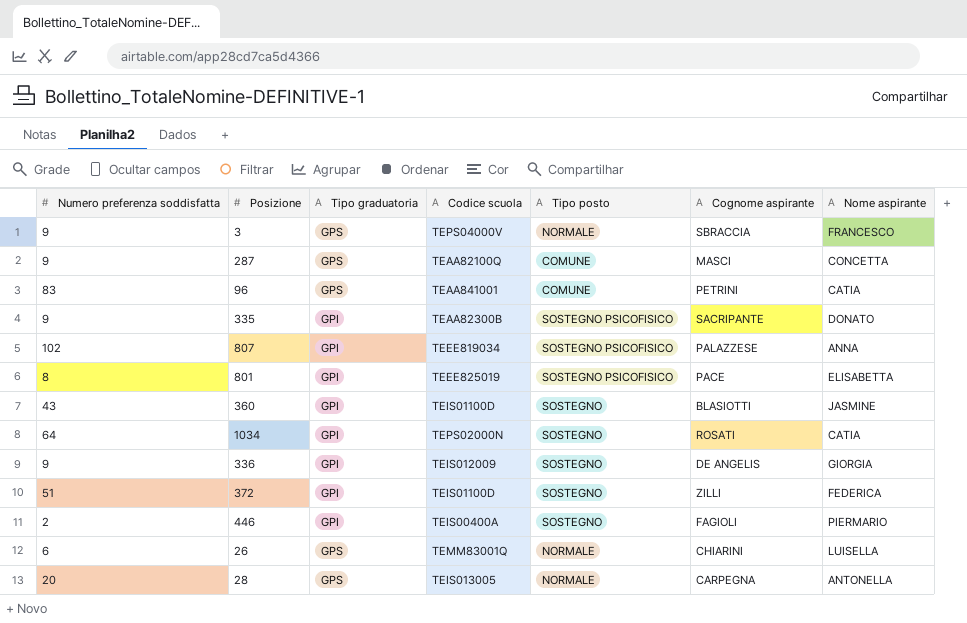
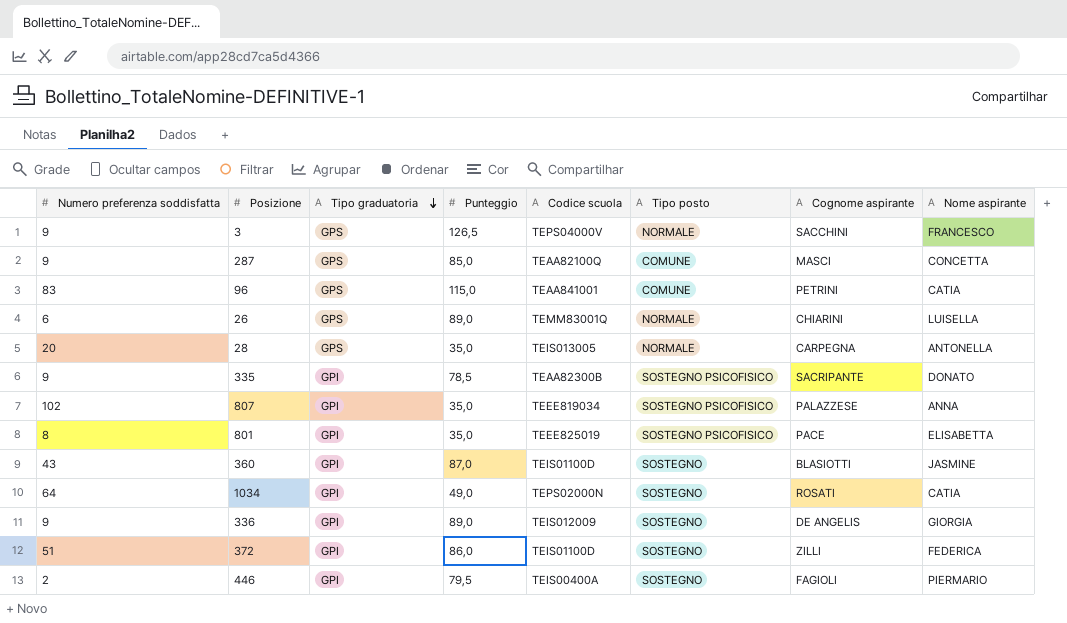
row order: none -> Tipo graduatoria descending
column Punteggio | position: none -> 4
3 | Cognome aspirante: SBRACCIA -> SACCHINI

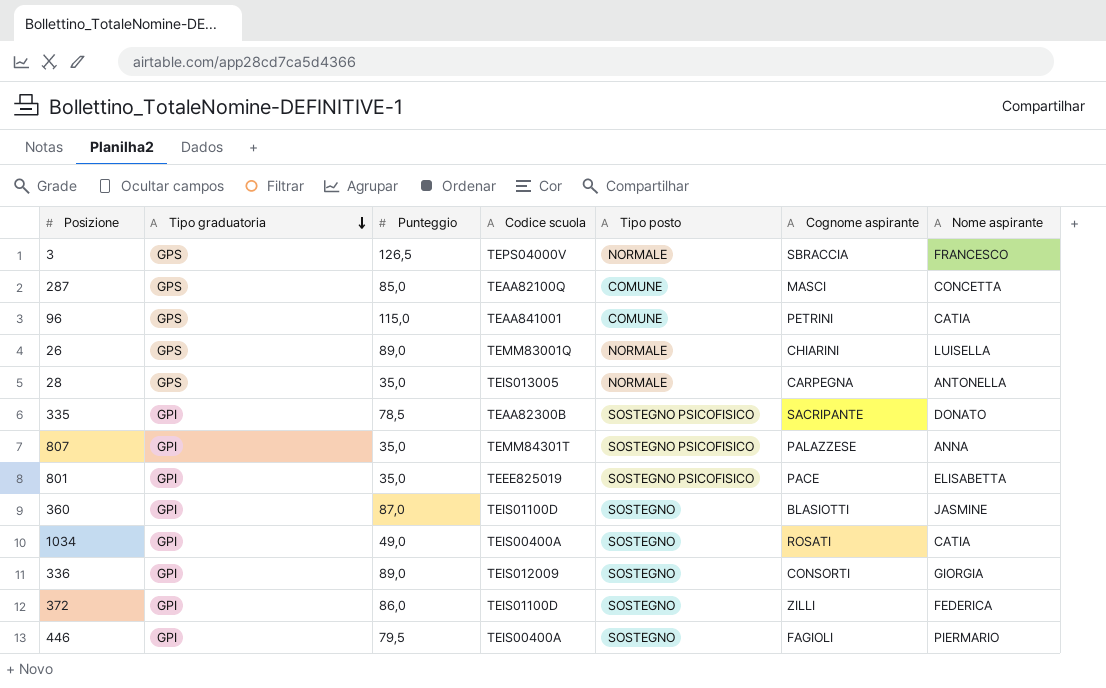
column Numero preferenza soddisfatta | position: 1 -> none
3 | Cognome aspirante: SACCHINI -> SBRACCIA
807 | Codice scuola: TEEE819034 -> TEMM84301T
1034 | Codice scuola: TEPS02000N -> TEIS00400A
336 | Cognome aspirante: DE ANGELIS -> CONSORTI

